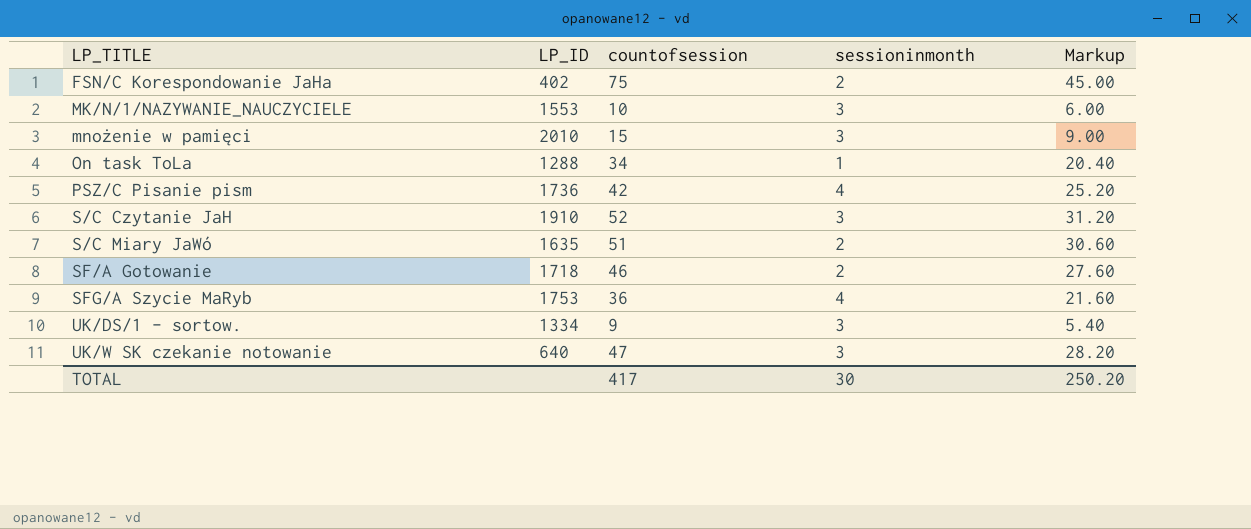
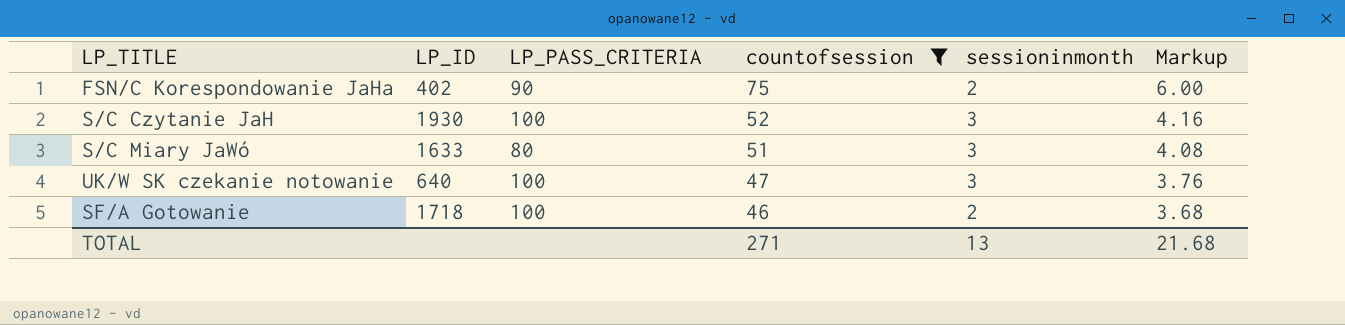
filter: none -> countofsession >= 46
row order: LP_TITLE ascending -> countofsession descending
column LP_PASS_CRITERIA | position: none -> 3
column Markup | formula: [countofsession] * 0.6 -> [countofsession] * 0.08
S/C Czytanie JaH | LP_ID: 1910 -> 1930
S/C Miary JaWó | LP_ID: 1635 -> 1633
S/C Miary JaWó | sessioninmonth: 2 -> 3
TOTAL | countofsession: 417 -> 271
TOTAL | sessioninmonth: 30 -> 13
TOTAL | Markup: 250.20 -> 21.68

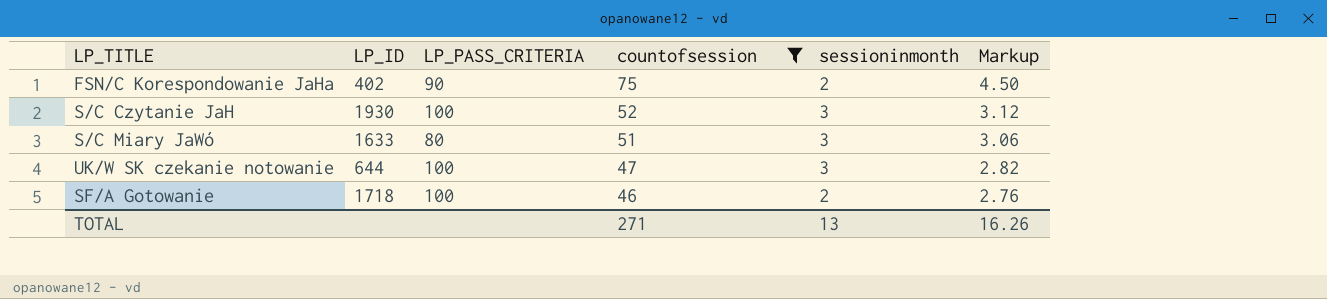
column Markup | formula: [countofsession] * 0.08 -> [countofsession] * 0.06
UK/W SK czekanie notowanie | LP_ID: 640 -> 644
TOTAL | Markup: 21.68 -> 16.26

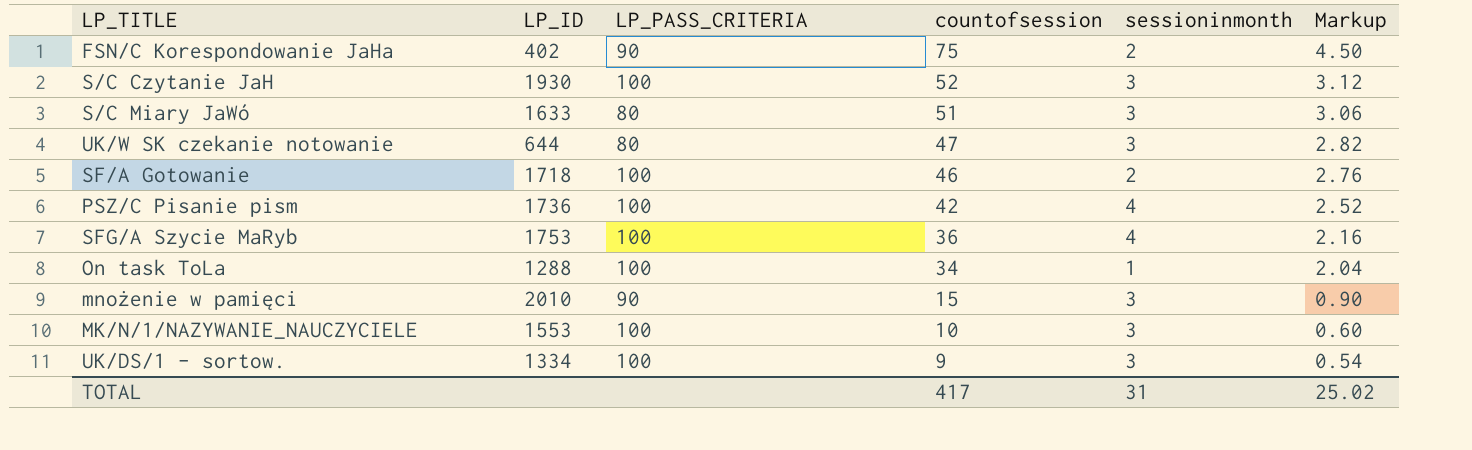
filter: countofsession >= 46 -> none
UK/W SK czekanie notowanie | LP_PASS_CRITERIA: 100 -> 80
TOTAL | countofsession: 271 -> 417
TOTAL | sessioninmonth: 13 -> 31
TOTAL | Markup: 16.26 -> 25.02

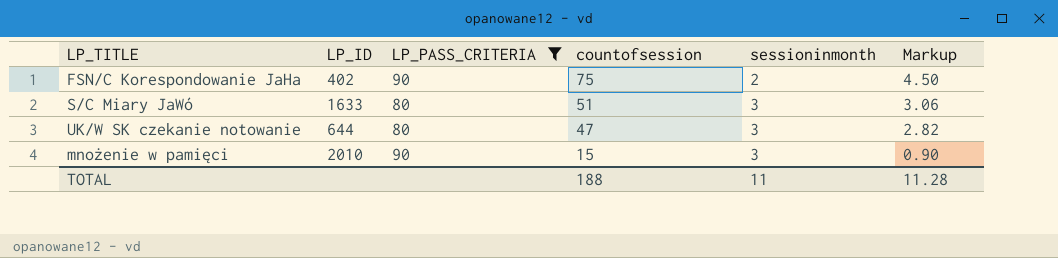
filter: none -> LP_PASS_CRITERIA != 100
TOTAL | countofsession: 417 -> 188
TOTAL | sessioninmonth: 31 -> 11
TOTAL | Markup: 25.02 -> 11.28

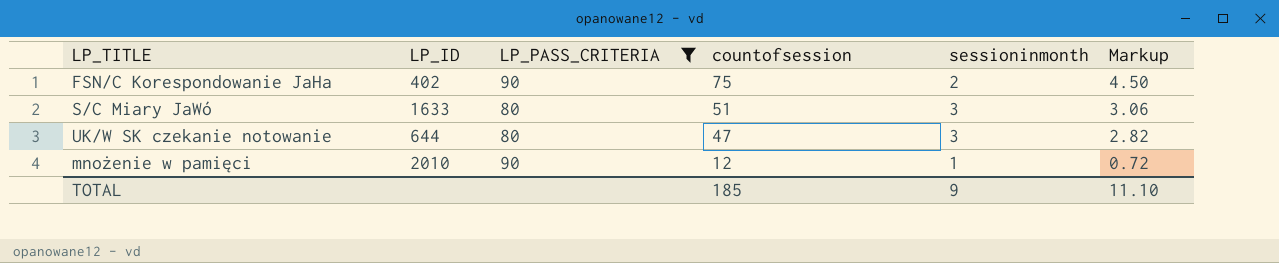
mnożenie w pamięci | countofsession: 15 -> 12
mnożenie w pamięci | sessioninmonth: 3 -> 1
mnożenie w pamięci | Markup: 0.90 -> 0.72
TOTAL | countofsession: 188 -> 185
TOTAL | sessioninmonth: 11 -> 9
TOTAL | Markup: 11.28 -> 11.10

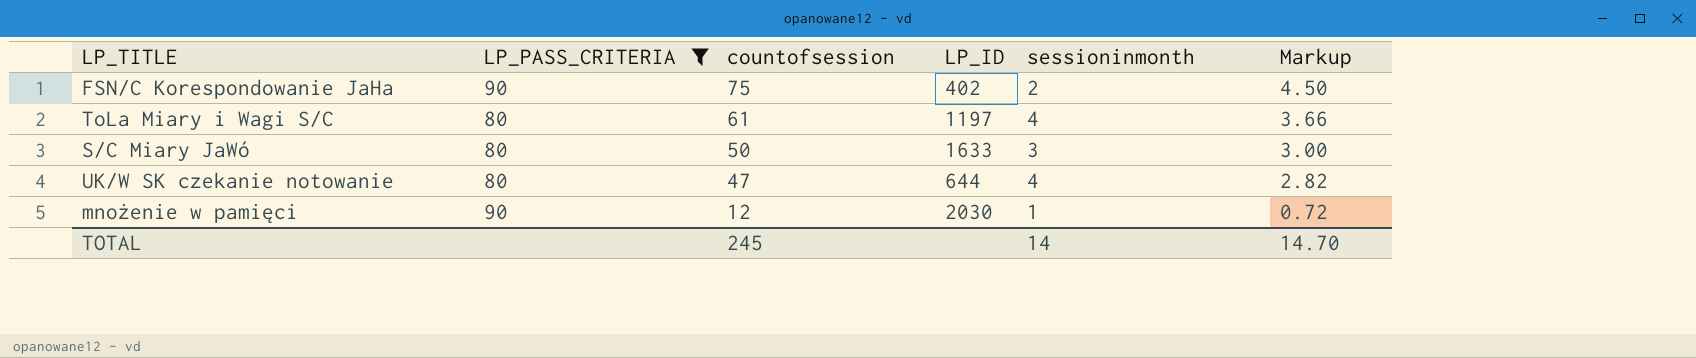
column LP_ID | position: 2 -> 4
row ToLa Miary i Wagi S/C: none -> 80 | 61 | 1197 | 4 | 3.66
S/C Miary JaWó | countofsession: 51 -> 50
S/C Miary JaWó | Markup: 3.06 -> 3.00
UK/W SK czekanie notowanie | sessioninmonth: 3 -> 4
mnożenie w pamięci | LP_ID: 2010 -> 2030
TOTAL | countofsession: 185 -> 245
TOTAL | sessioninmonth: 9 -> 14
TOTAL | Markup: 11.10 -> 14.70

